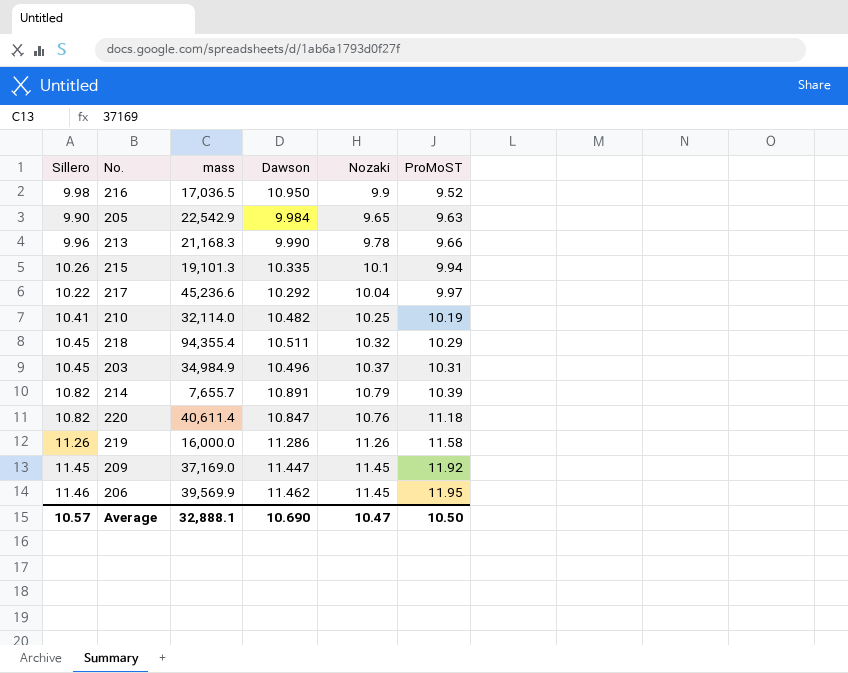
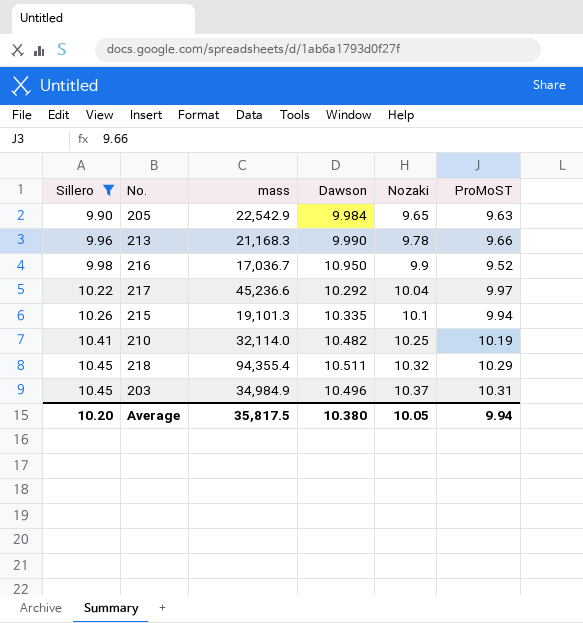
filter: none -> Sillero <= 10.45
row order: ProMoST ascending -> Sillero ascending
216 | mass: 17,036.5 -> 17,036.7
Average | Sillero: 10.57 -> 10.20
Average | mass: 32,888.1 -> 35,817.5
Average | Dawson: 10.690 -> 10.380
Average | Nozaki: 10.47 -> 10.05
Average | ProMoST: 10.50 -> 9.94

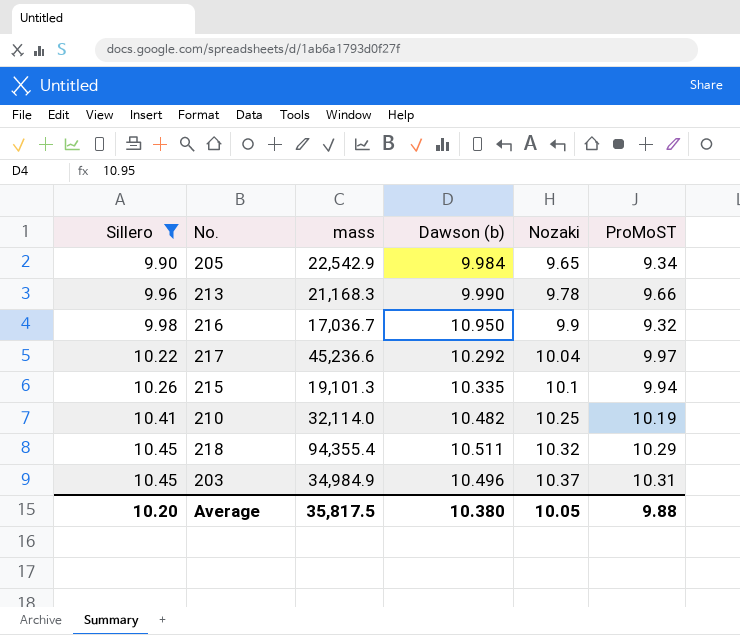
column name: Dawson -> Dawson (b)
205 | ProMoST: 9.63 -> 9.34
216 | ProMoST: 9.52 -> 9.32
Average | ProMoST: 9.94 -> 9.88

